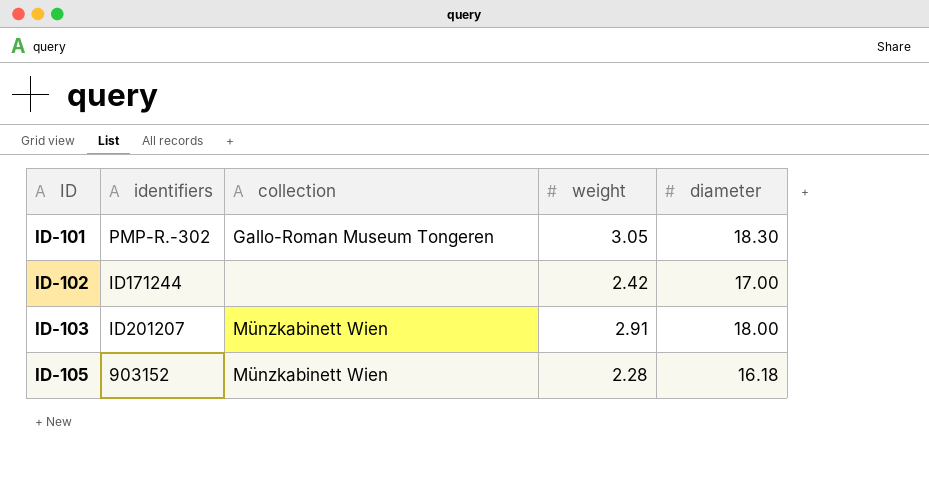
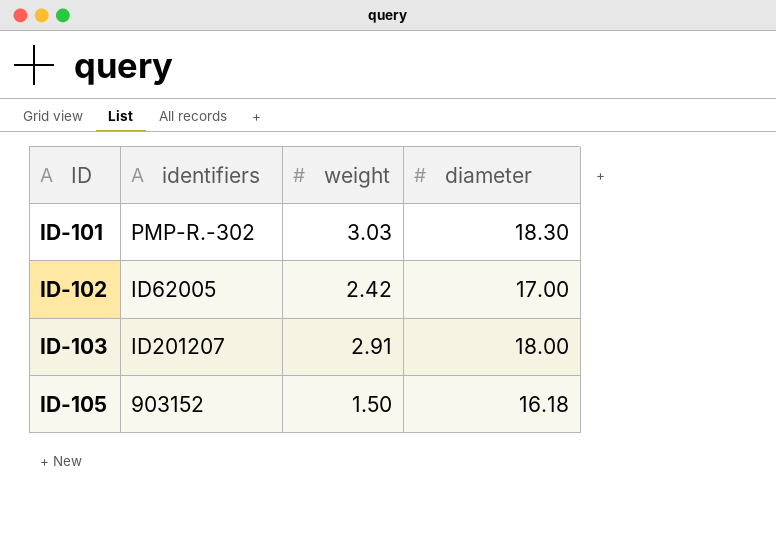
column collection | position: 3 -> none
ID-101 | weight: 3.05 -> 3.03
ID-102 | identifiers: ID171244 -> ID62005
ID-105 | weight: 2.28 -> 1.50

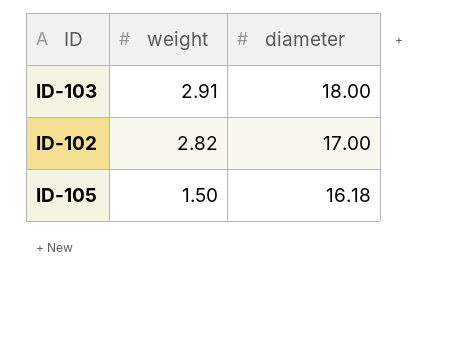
row order: ID ascending -> weight descending
column identifiers | position: 2 -> none
row ID-101: PMP-R.-302 | 3.03 | 18.30 -> none
ID-102 | weight: 2.42 -> 2.82

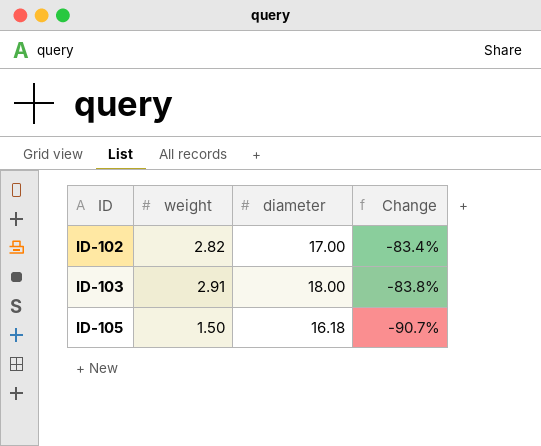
row order: weight descending -> ID ascending
column Change | formula: none -> ([weight] - [diameter]) / [diameter]

